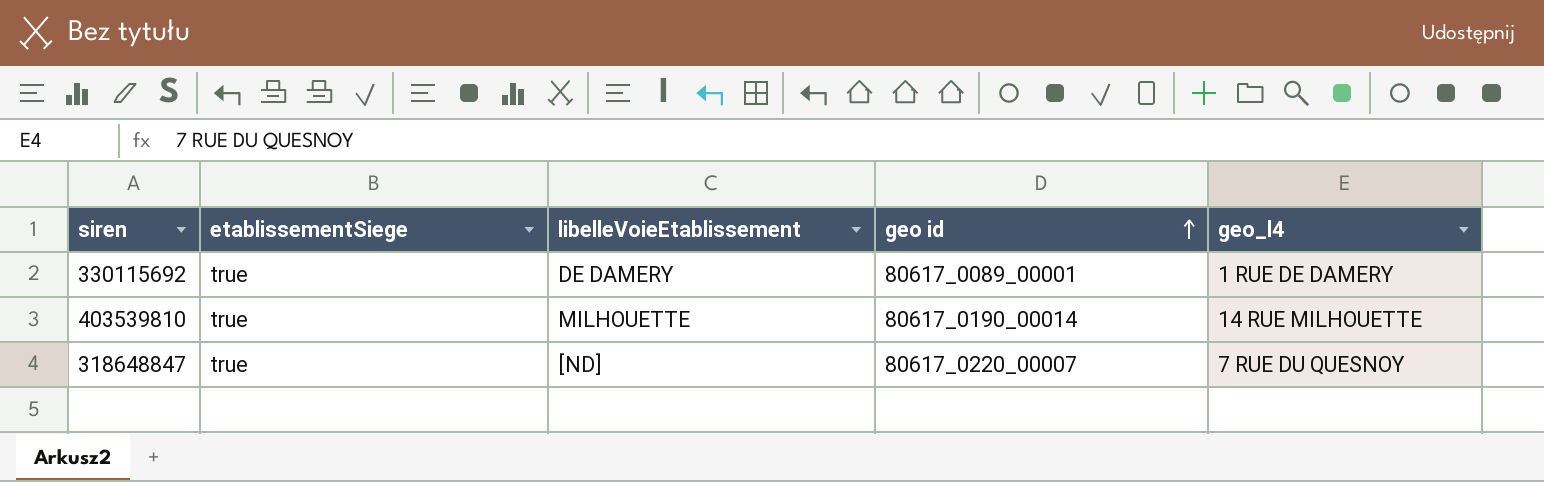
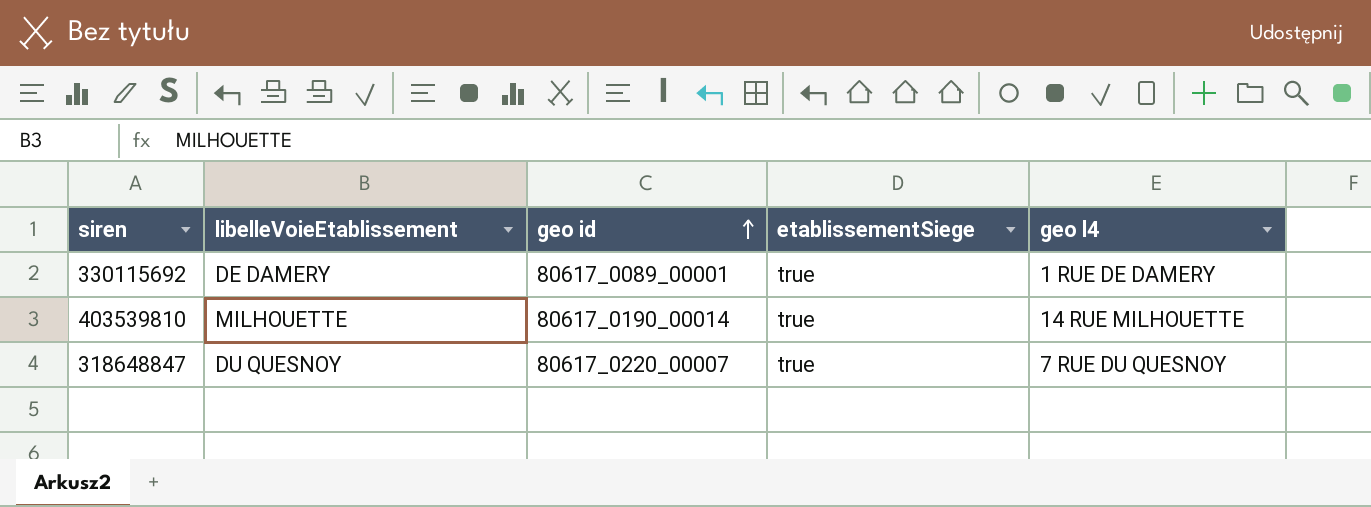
column etablissementSiege | position: 2 -> 4
column name: geo_l4 -> geo l4
318648847 | libelleVoieEtablissement: [ND] -> DU QUESNOY

